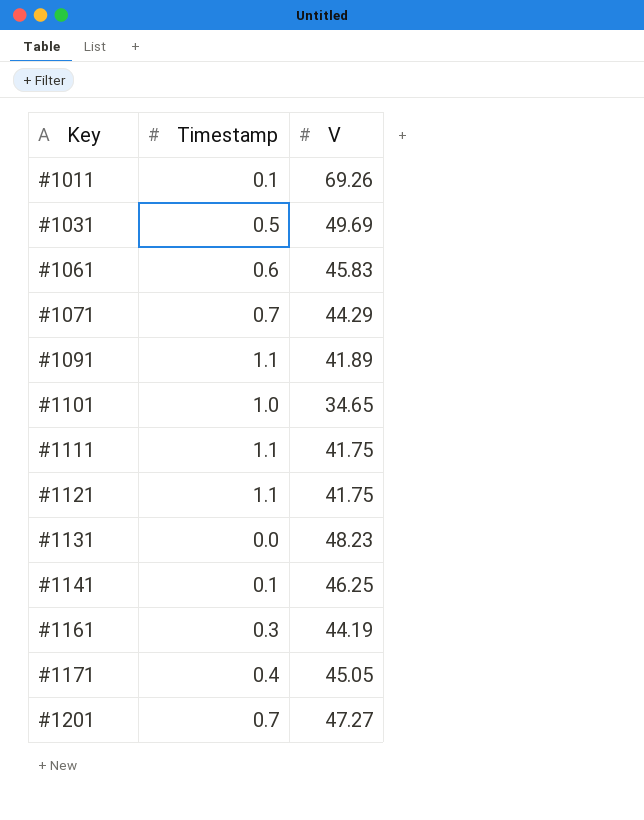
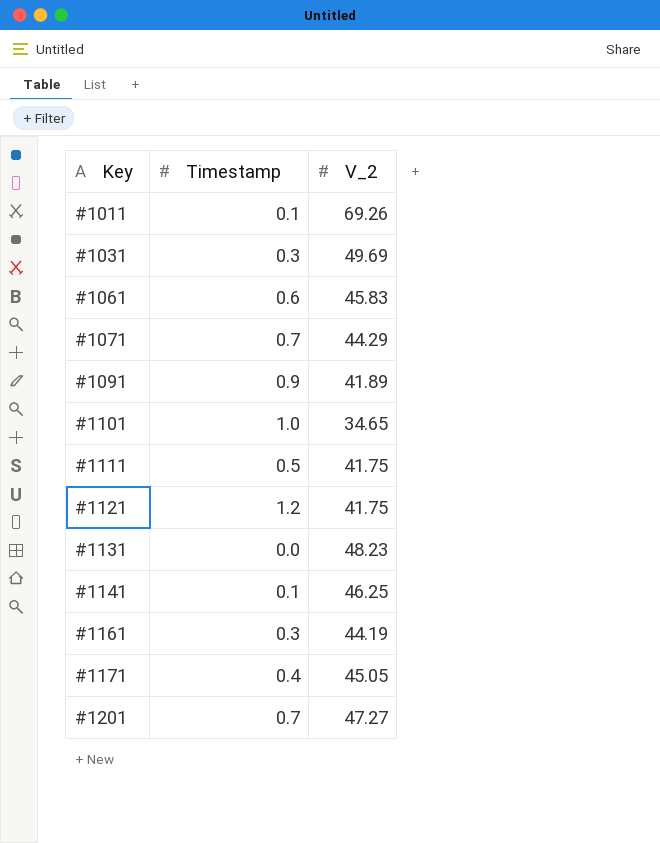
column name: V -> V_2
#1031 | Timestamp: 0.5 -> 0.3
#1091 | Timestamp: 1.1 -> 0.9
#1111 | Timestamp: 1.1 -> 0.5
#1121 | Timestamp: 1.1 -> 1.2

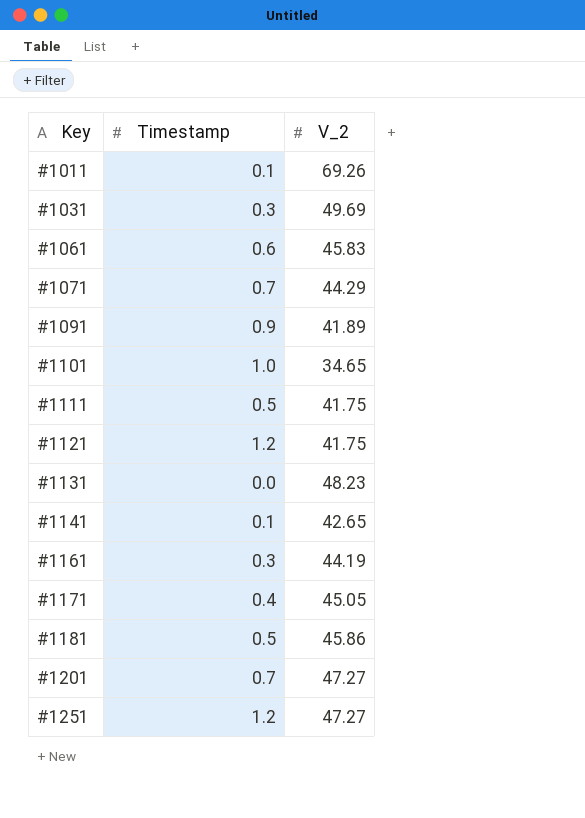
#1141 | V_2: 46.25 -> 42.65
row #1181: none -> 0.5 | 45.86
row #1251: none -> 1.2 | 47.27

